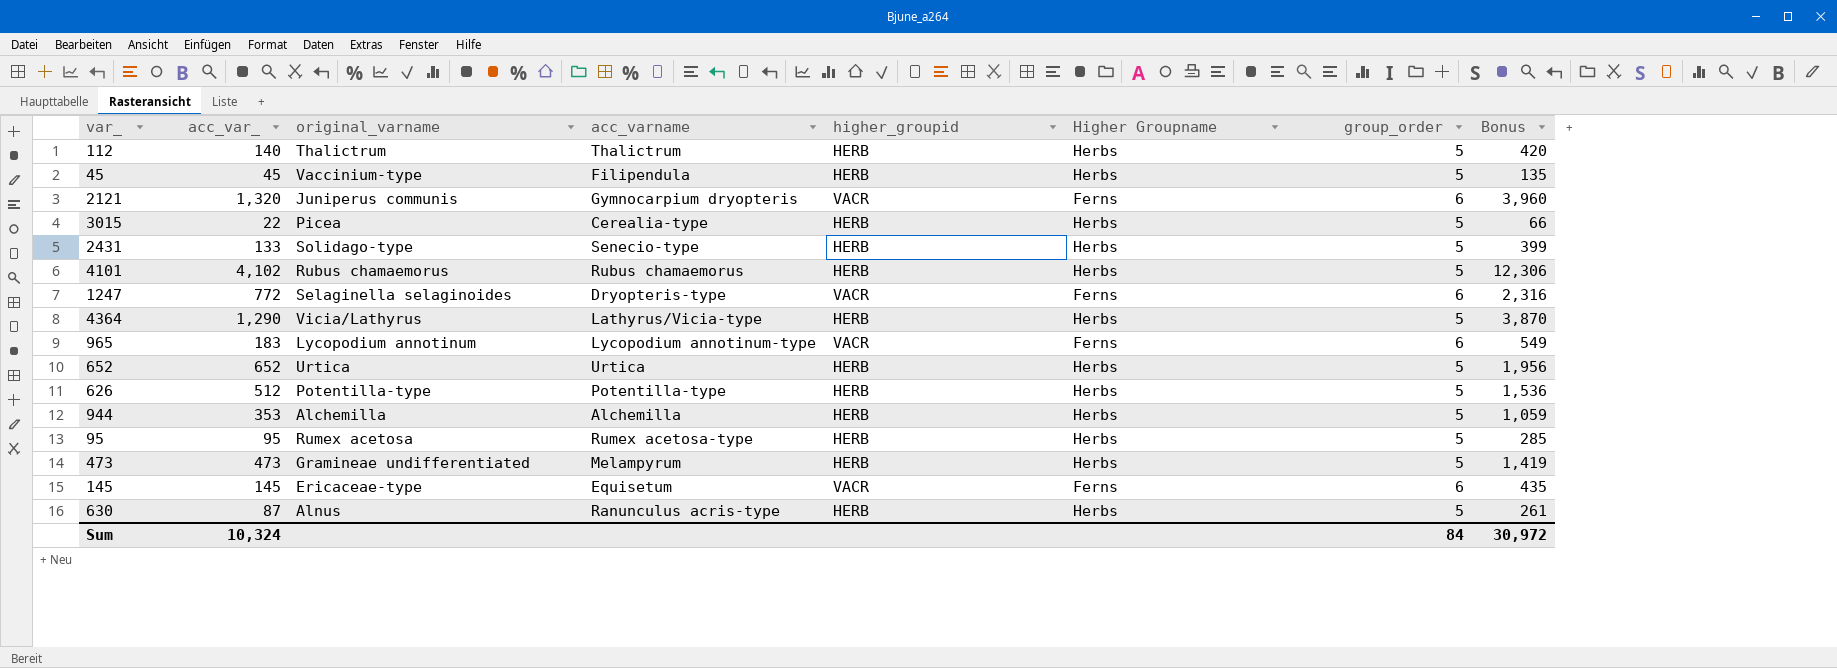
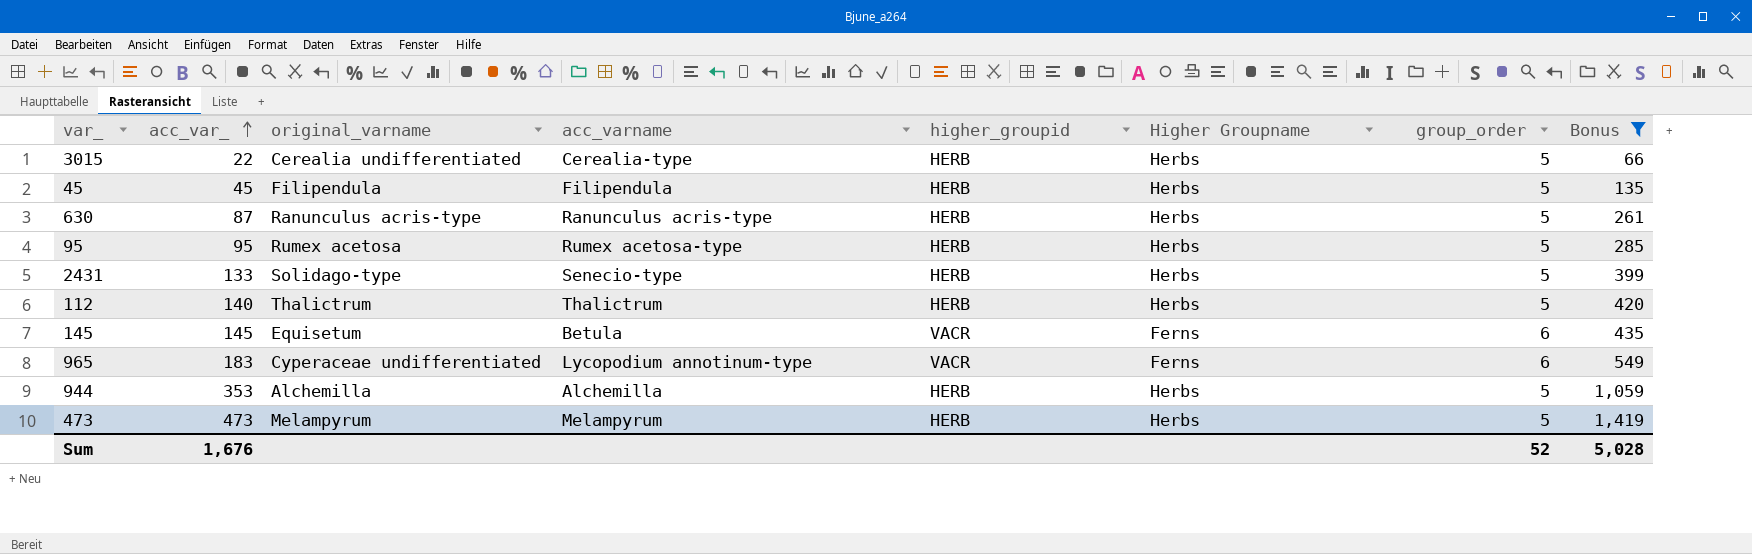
filter: none -> Bonus <= 1,419
row order: none -> acc_var_ ascending
3015 | original_varname: Picea -> Cerealia undifferentiated
45 | original_varname: Vaccinium-type -> Filipendula
630 | original_varname: Alnus -> Ranunculus acris-type
145 | original_varname: Ericaceae-type -> Equisetum
145 | acc_varname: Equisetum -> Betula
965 | original_varname: Lycopodium annotinum -> Cyperaceae undifferentiated
473 | original_varname: Gramineae undifferentiated -> Melampyrum
Sum | acc_var_: 10,324 -> 1,676
Sum | group_order: 84 -> 52
Sum | Bonus: 30,972 -> 5,028

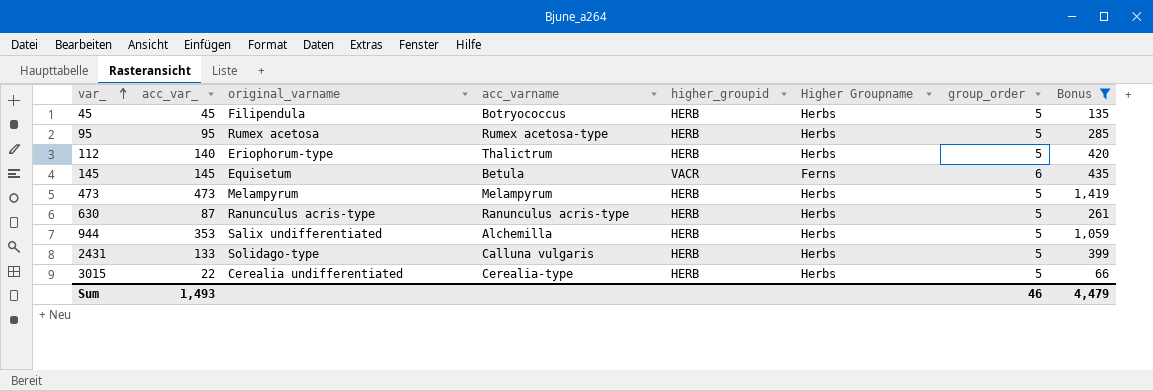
row order: acc_var_ ascending -> var_ ascending
row 965: 183 | Cyperaceae undifferentiated | Lycopodium annotinum-type | VACR | Ferns | 6 | 549 -> none
45 | acc_varname: Filipendula -> Botryococcus
112 | original_varname: Thalictrum -> Eriophorum-type
944 | original_varname: Alchemilla -> Salix undifferentiated
2431 | acc_varname: Senecio-type -> Calluna vulgaris
Sum | acc_var_: 1,676 -> 1,493
Sum | group_order: 52 -> 46
Sum | Bonus: 5,028 -> 4,479

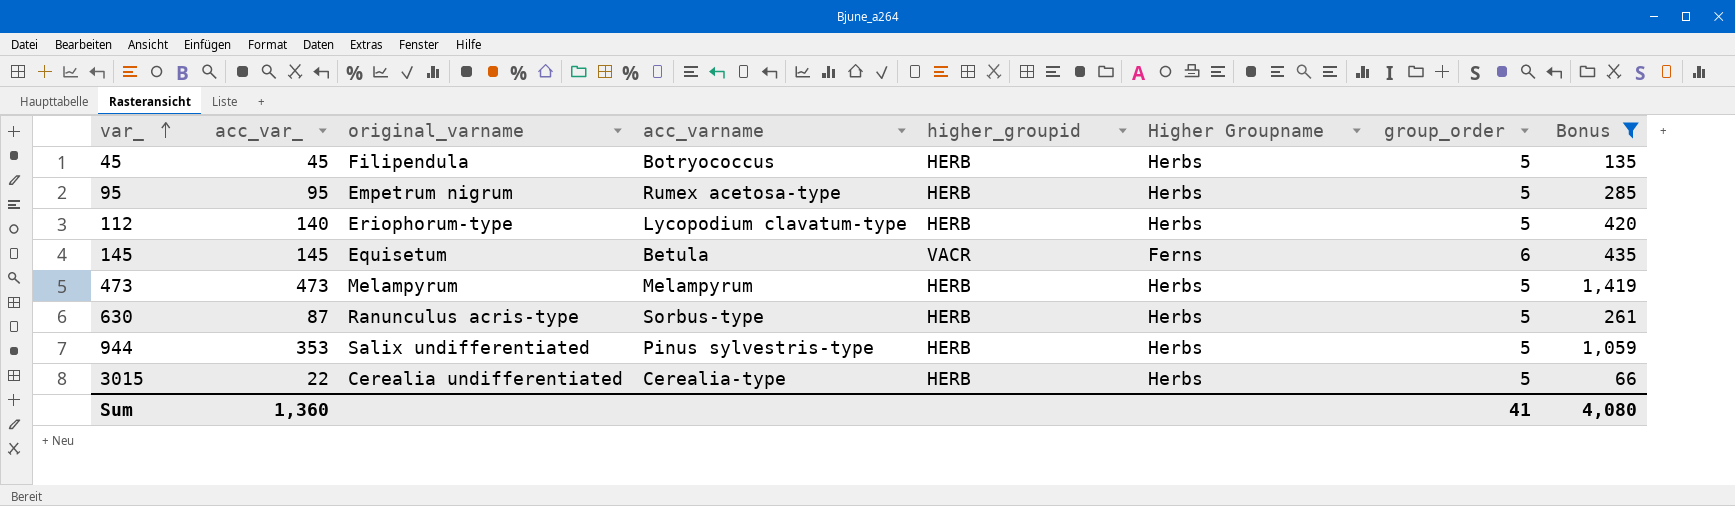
row 2431: 133 | Solidago-type | Calluna vulgaris | HERB | Herbs | 5 | 399 -> none
95 | original_varname: Rumex acetosa -> Empetrum nigrum
112 | acc_varname: Thalictrum -> Lycopodium clavatum-type
630 | acc_varname: Ranunculus acris-type -> Sorbus-type
944 | acc_varname: Alchemilla -> Pinus sylvestris-type
Sum | acc_var_: 1,493 -> 1,360
Sum | group_order: 46 -> 41
Sum | Bonus: 4,479 -> 4,080

